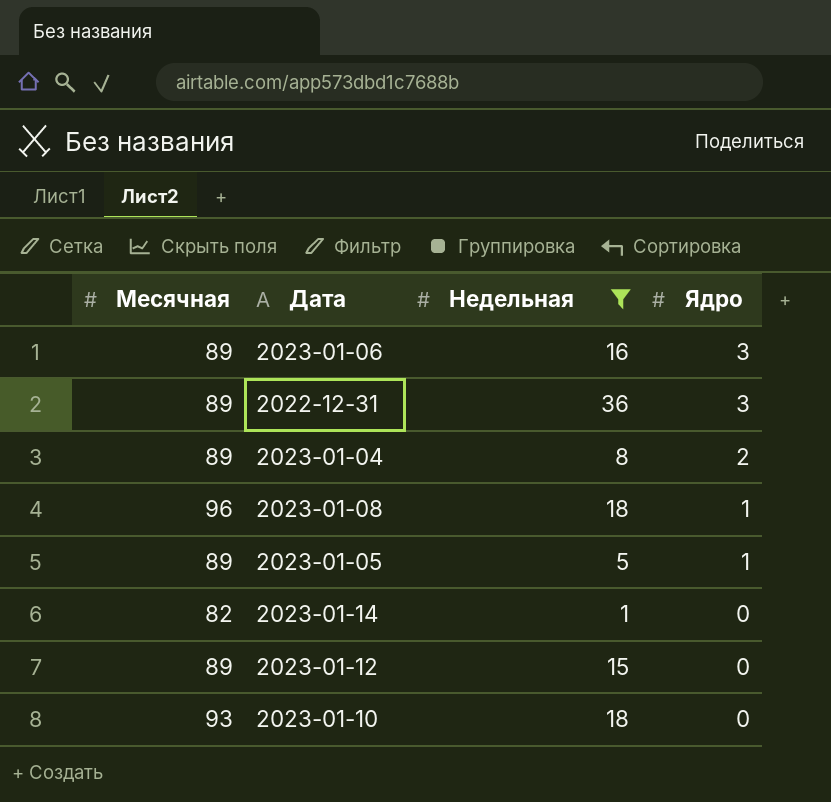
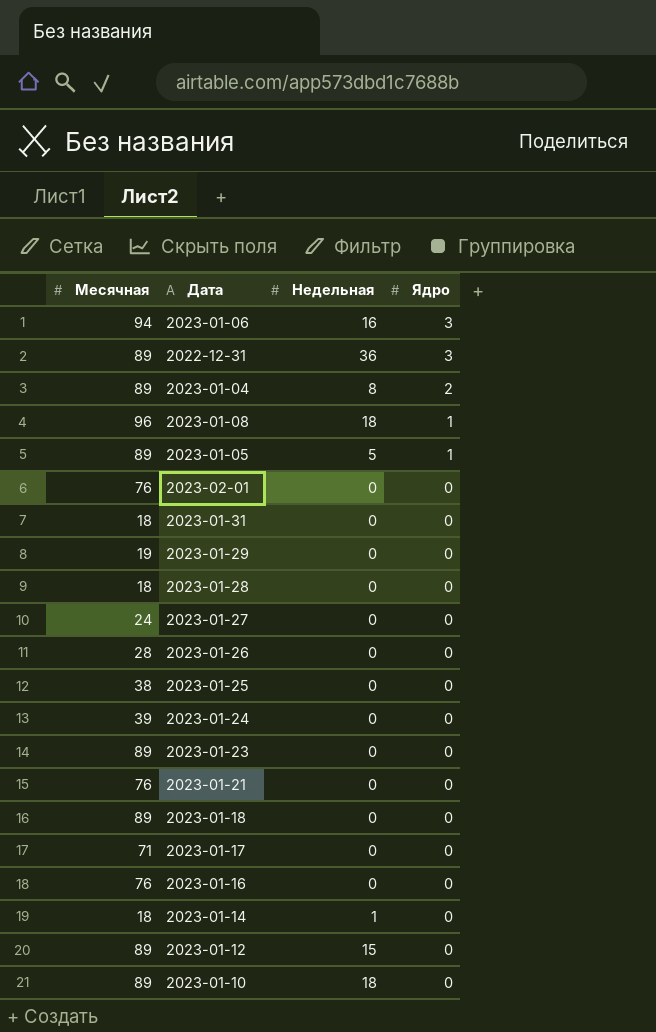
filter: Недельная != 0 -> none
2023-01-06 | Месячная: 89 -> 94
2023-01-14 | Месячная: 82 -> 18
2023-01-10 | Месячная: 93 -> 89

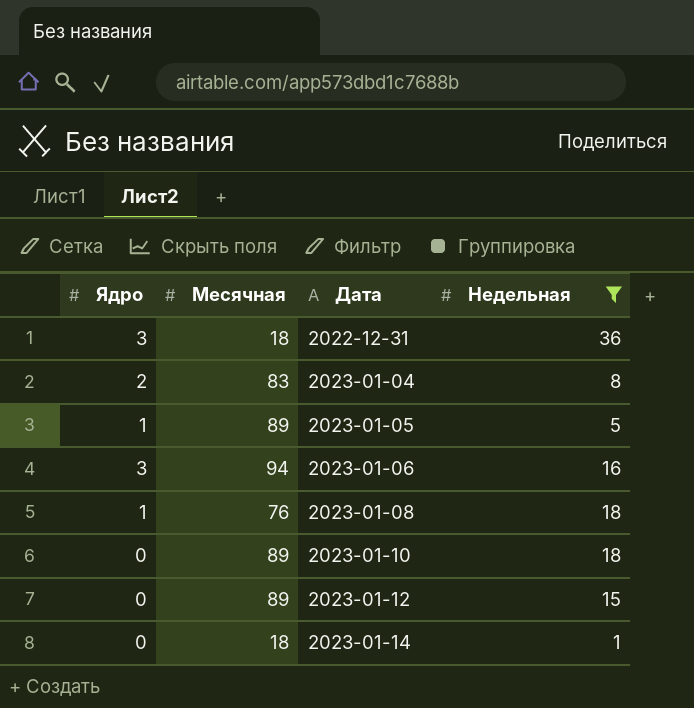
filter: none -> Недельная != 0
row order: Ядро descending -> Дата ascending
column Ядро | position: 4 -> 1
2022-12-31 | Месячная: 89 -> 18
2023-01-04 | Месячная: 89 -> 83
2023-01-08 | Месячная: 96 -> 76

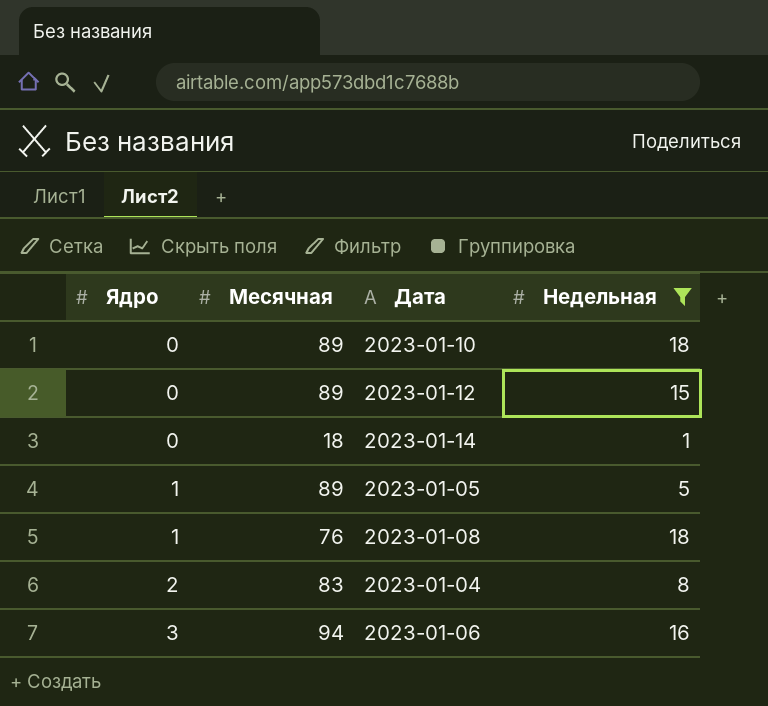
row order: Дата ascending -> Ядро ascending
row 2022-12-31: 3 | 18 | 36 -> none

